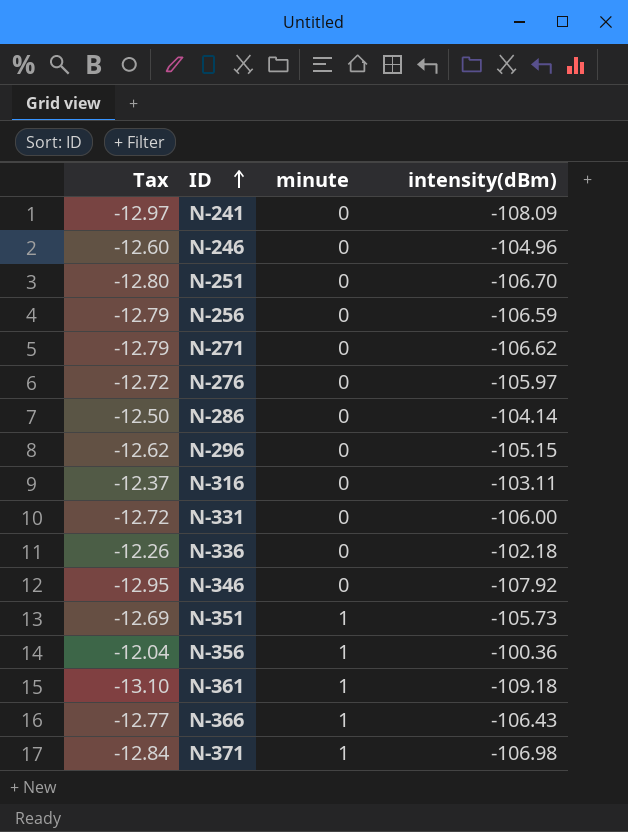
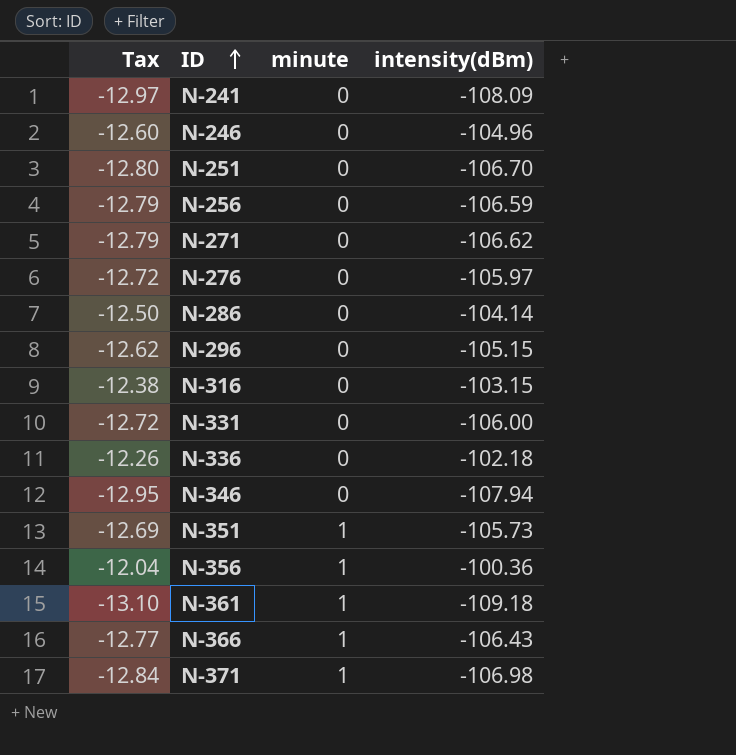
N-316 | Tax: -12.37 -> -12.38
N-316 | intensity(dBm): -103.11 -> -103.15
N-346 | intensity(dBm): -107.92 -> -107.94

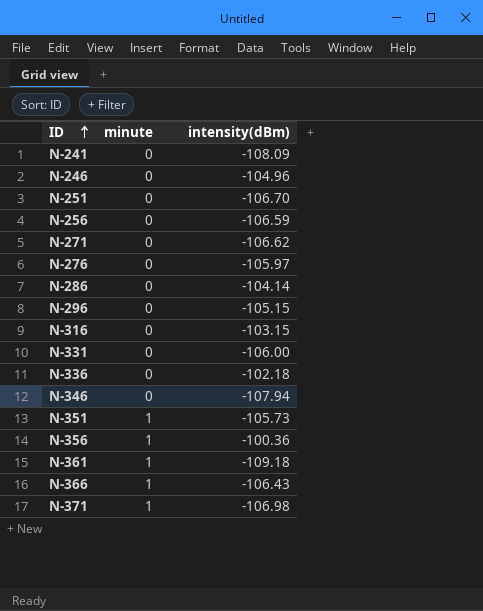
column Tax | formula: [intensity(dBm)] * 0.12 -> none

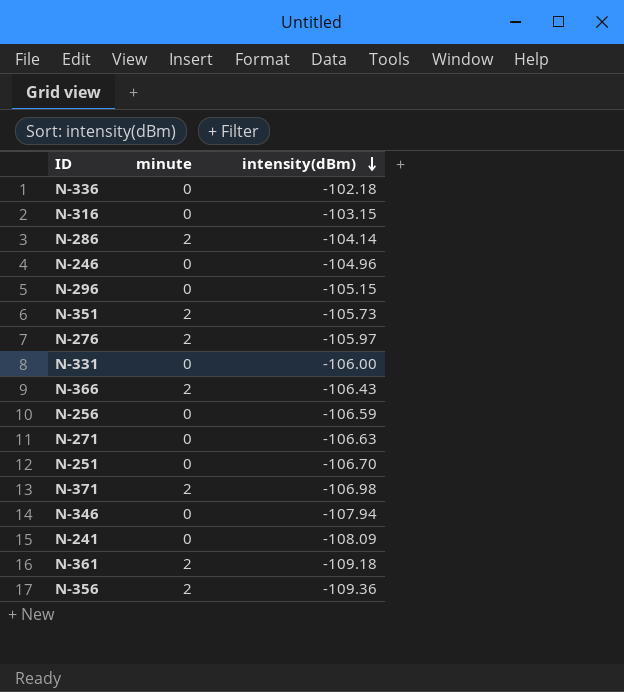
row order: ID ascending -> intensity(dBm) descending
N-286 | minute: 0 -> 2
N-351 | minute: 1 -> 2
N-276 | minute: 0 -> 2
N-366 | minute: 1 -> 2
N-271 | intensity(dBm): -106.62 -> -106.63
N-371 | minute: 1 -> 2
N-361 | minute: 1 -> 2
N-356 | minute: 1 -> 2
N-356 | intensity(dBm): -100.36 -> -109.36

